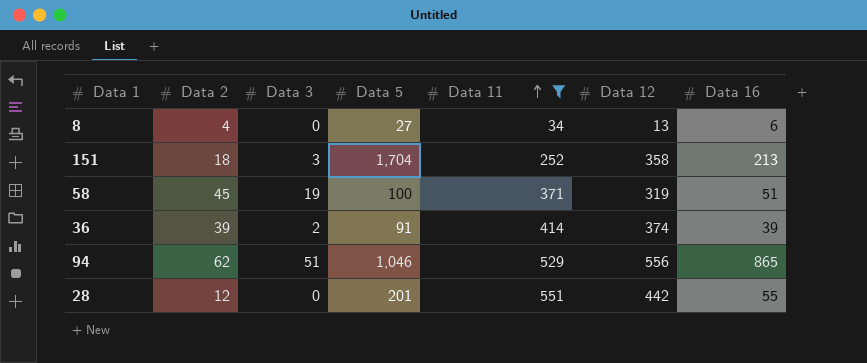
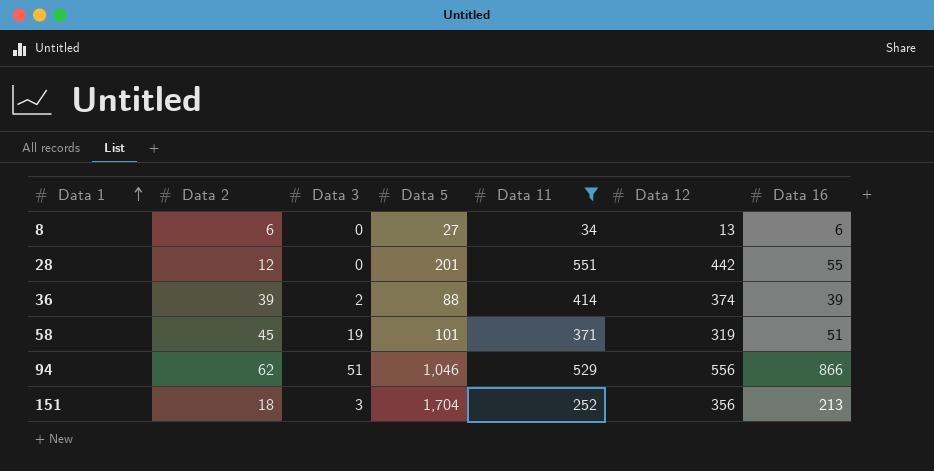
row order: Data 11 ascending -> Data 1 ascending
8 | Data 2: 4 -> 6
36 | Data 5: 91 -> 88
58 | Data 5: 100 -> 101
94 | Data 16: 865 -> 866
151 | Data 12: 358 -> 356

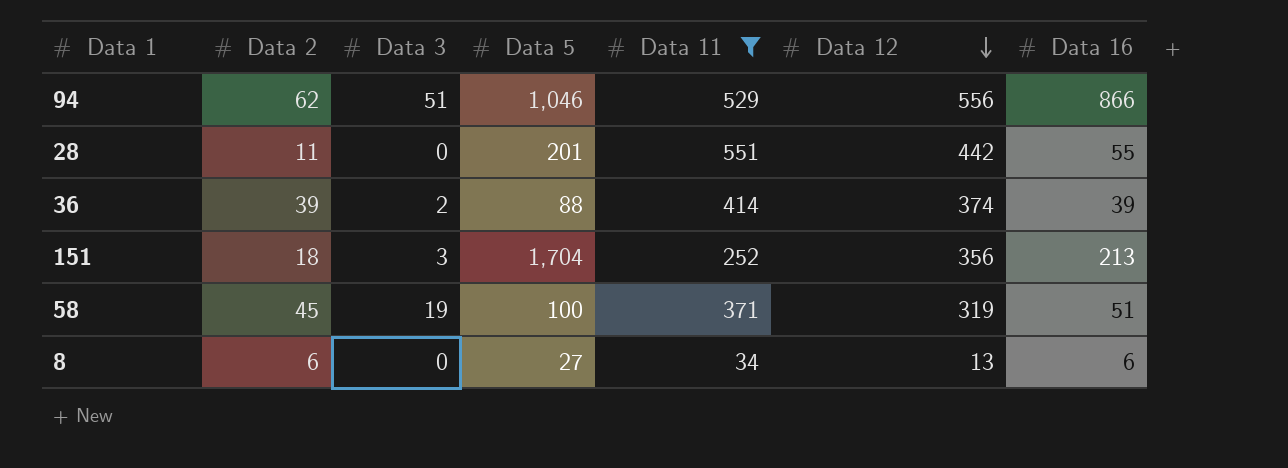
row order: Data 1 ascending -> Data 12 descending
28 | Data 2: 12 -> 11
58 | Data 5: 101 -> 100

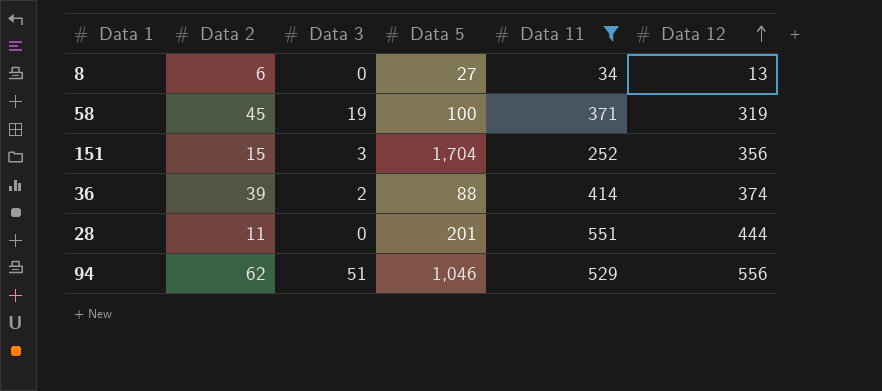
row order: Data 12 descending -> Data 12 ascending
column Data 16 | position: 7 -> none
151 | Data 2: 18 -> 15
28 | Data 12: 442 -> 444

